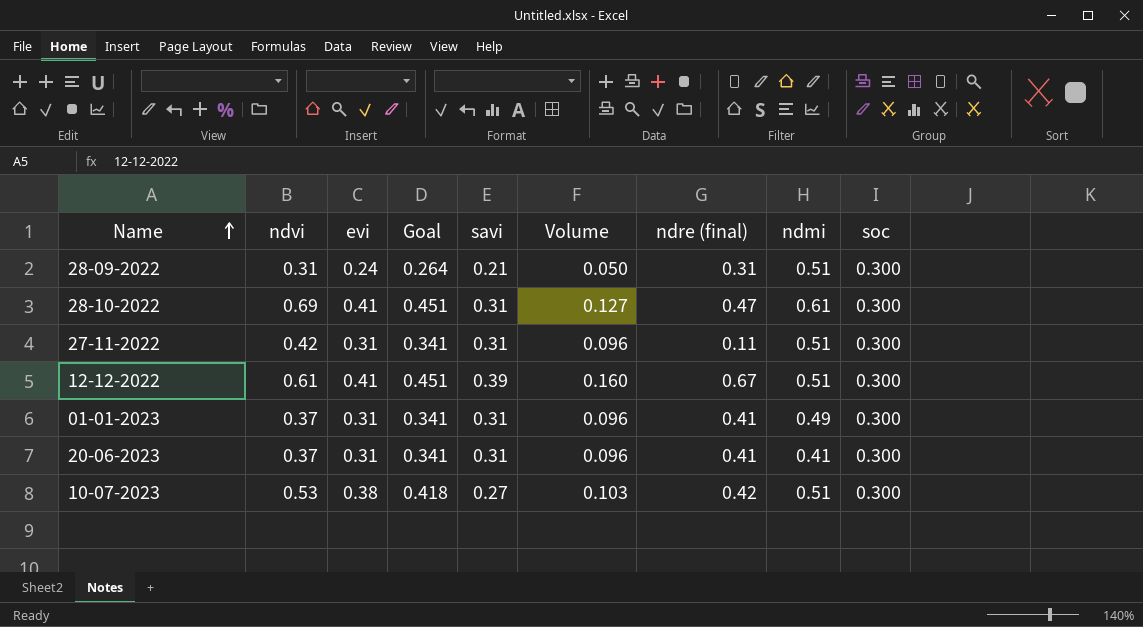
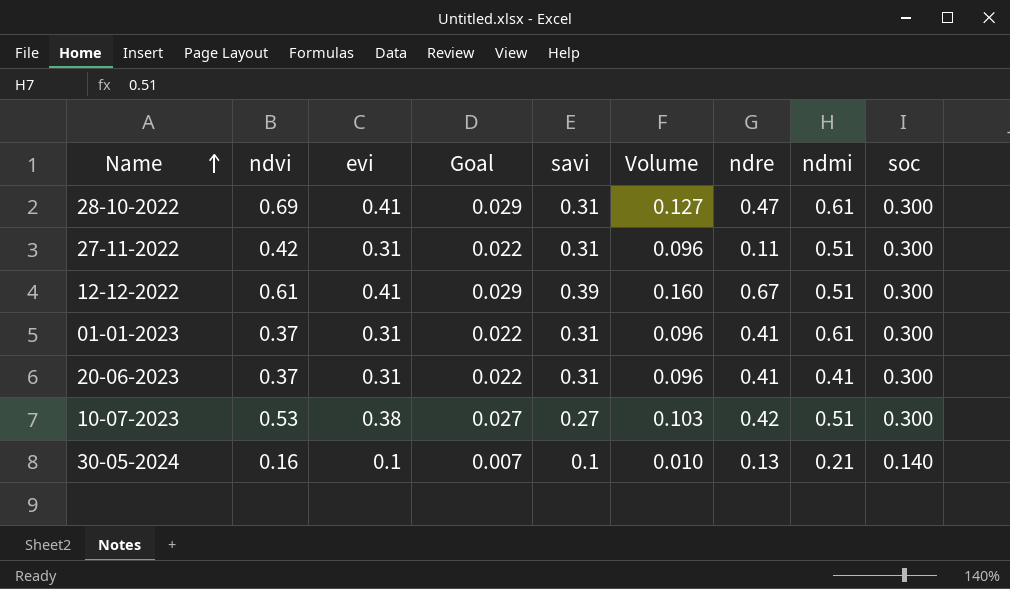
column Goal | formula: [evi] * 1.1 -> [evi] * 0.07
column name: ndre (final) -> ndre
row 28-09-2022: 0.31 | 0.24 | 0.264 | 0.21 | 0.050 | 0.31 | 0.51 | 0.300 -> none
01-01-2023 | ndmi: 0.49 -> 0.61
row 30-05-2024: none -> 0.16 | 0.1 | 0.007 | 0.1 | 0.010 | 0.13 | 0.21 | 0.140

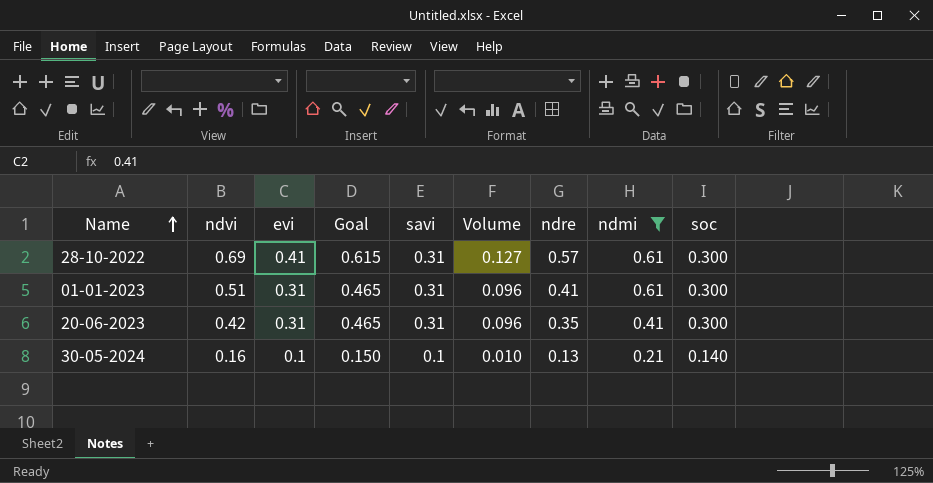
filter: none -> ndmi != 0.51
column Goal | formula: [evi] * 0.07 -> [evi] * 1.5
28-10-2022 | ndre: 0.47 -> 0.57
01-01-2023 | ndvi: 0.37 -> 0.51
20-06-2023 | ndvi: 0.37 -> 0.42
20-06-2023 | ndre: 0.41 -> 0.35

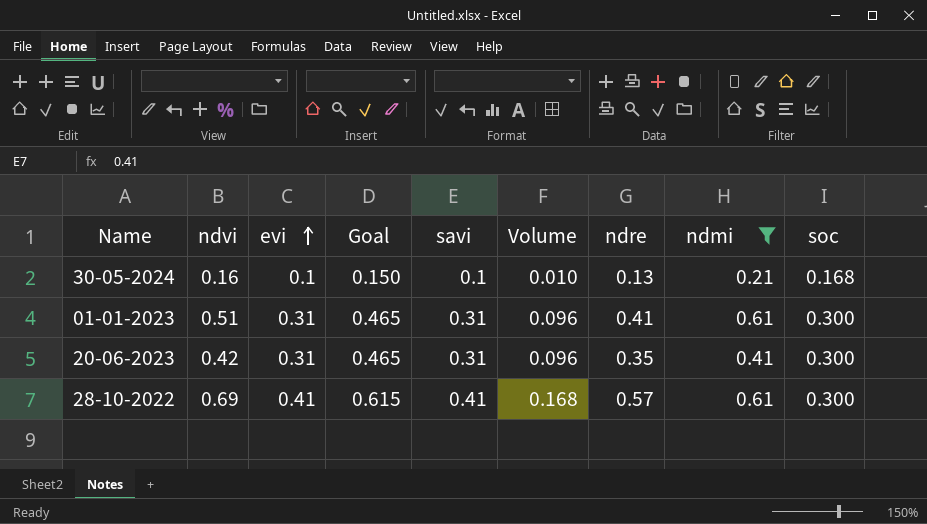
row order: Name ascending -> evi ascending
30-05-2024 | soc: 0.140 -> 0.168
28-10-2022 | savi: 0.31 -> 0.41
28-10-2022 | Volume: 0.127 -> 0.168

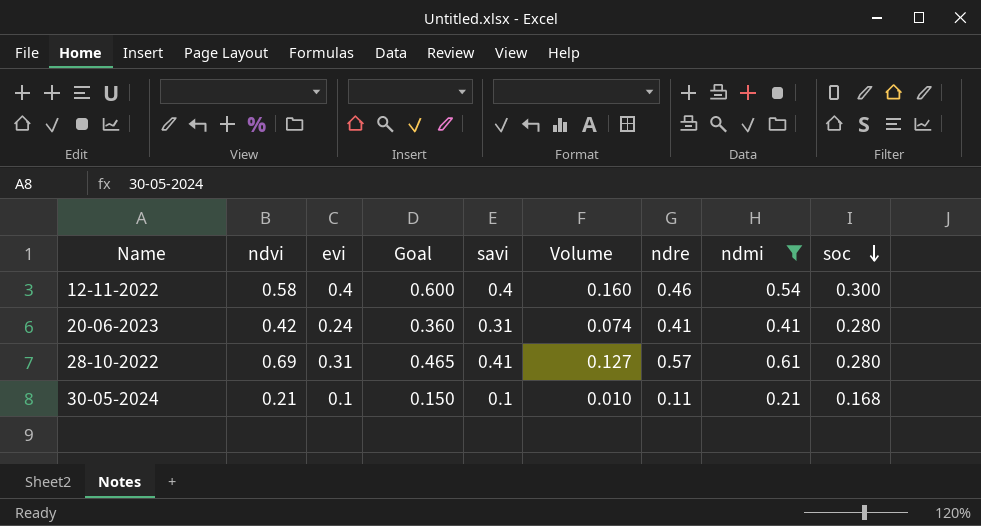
row order: evi ascending -> soc descending
row 01-01-2023: 0.51 | 0.31 | 0.465 | 0.31 | 0.096 | 0.41 | 0.61 | 0.300 -> none
row 12-11-2022: none -> 0.58 | 0.4 | 0.600 | 0.4 | 0.160 | 0.46 | 0.54 | 0.300
20-06-2023 | evi: 0.31 -> 0.24
20-06-2023 | Goal: 0.465 -> 0.360
20-06-2023 | Volume: 0.096 -> 0.074
20-06-2023 | ndre: 0.35 -> 0.41
20-06-2023 | soc: 0.300 -> 0.280
28-10-2022 | evi: 0.41 -> 0.31
28-10-2022 | Goal: 0.615 -> 0.465
28-10-2022 | Volume: 0.168 -> 0.127
28-10-2022 | soc: 0.300 -> 0.280
30-05-2024 | ndvi: 0.16 -> 0.21
30-05-2024 | ndre: 0.13 -> 0.11

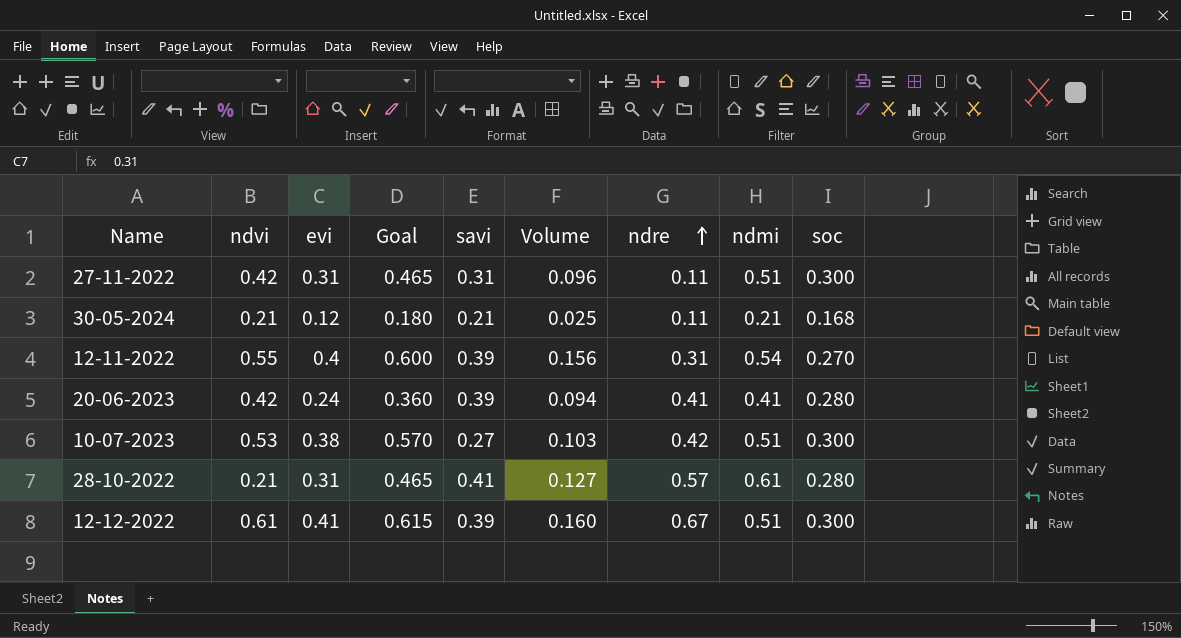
filter: ndmi != 0.51 -> none
row order: soc descending -> ndre ascending
30-05-2024 | evi: 0.1 -> 0.12
30-05-2024 | Goal: 0.150 -> 0.180
30-05-2024 | savi: 0.1 -> 0.21
30-05-2024 | Volume: 0.010 -> 0.025
12-11-2022 | ndvi: 0.58 -> 0.55
12-11-2022 | savi: 0.4 -> 0.39
12-11-2022 | Volume: 0.160 -> 0.156
12-11-2022 | ndre: 0.46 -> 0.31
12-11-2022 | soc: 0.300 -> 0.270
20-06-2023 | savi: 0.31 -> 0.39
20-06-2023 | Volume: 0.074 -> 0.094
28-10-2022 | ndvi: 0.69 -> 0.21

